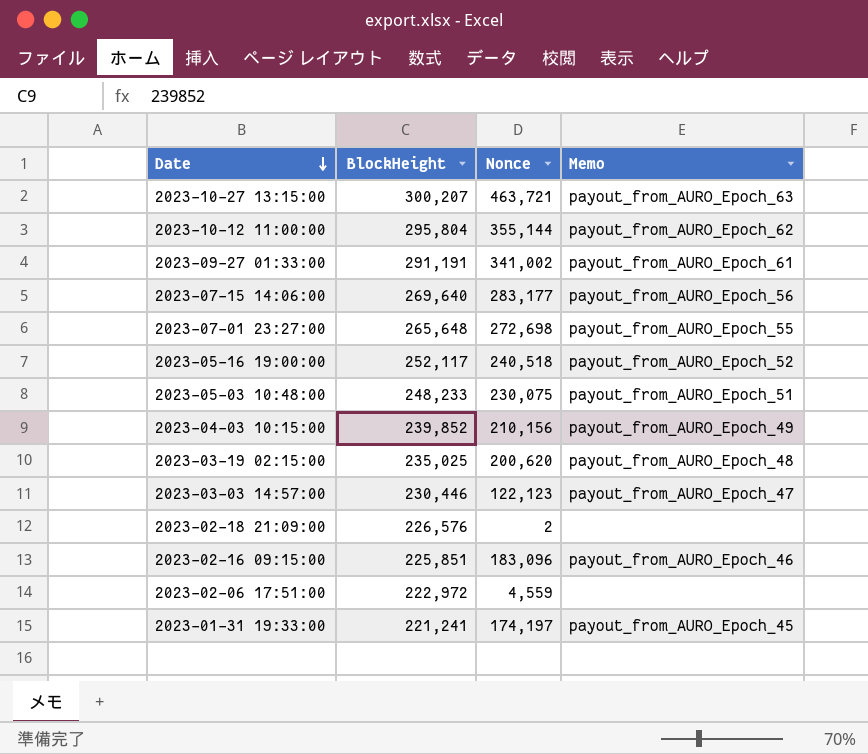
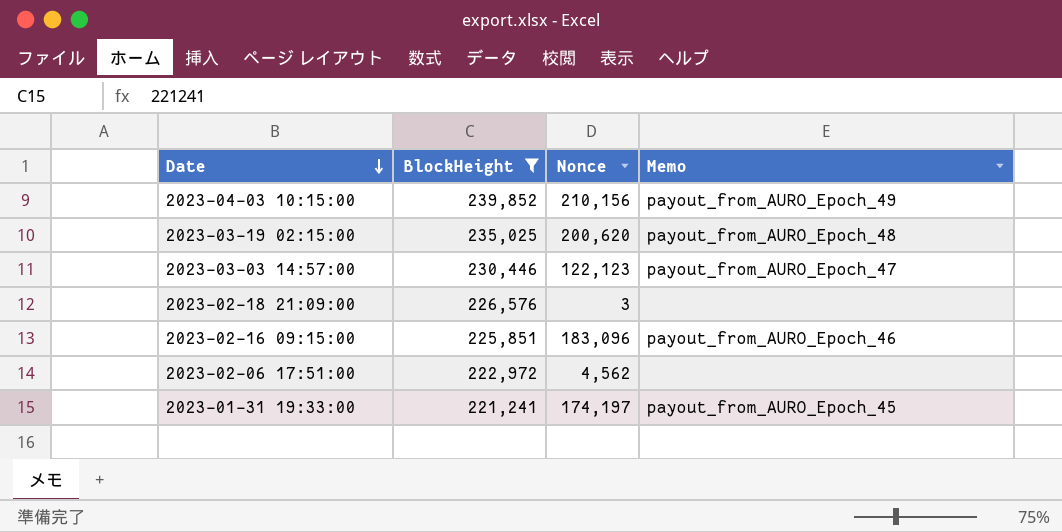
filter: none -> BlockHeight <= 239,852
2023-02-18 21:09:00 | Nonce: 2 -> 3
2023-02-06 17:51:00 | Nonce: 4,559 -> 4,562

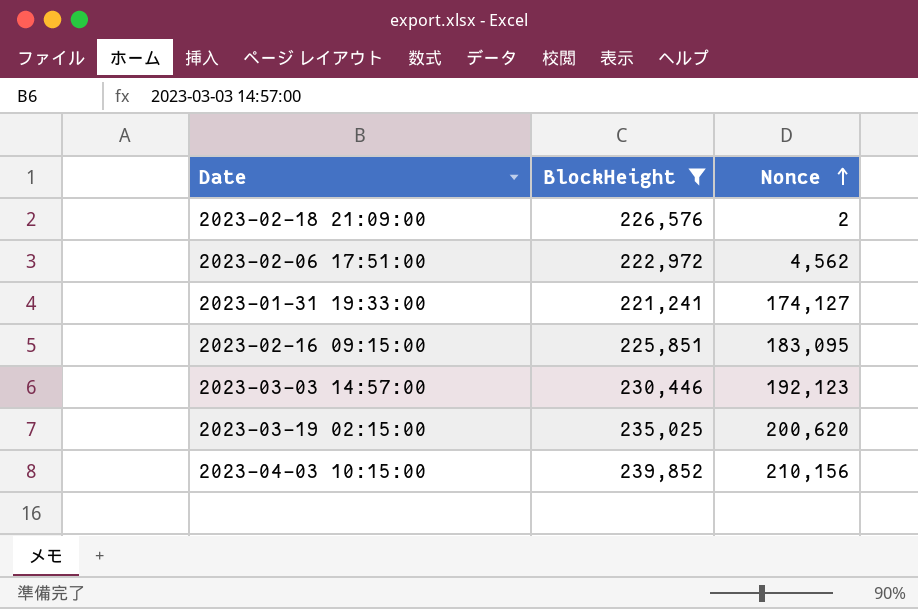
row order: Date descending -> Nonce ascending
column Memo | position: 4 -> none
2023-02-18 21:09:00 | Nonce: 3 -> 2
2023-01-31 19:33:00 | Nonce: 174,197 -> 174,127
2023-02-16 09:15:00 | Nonce: 183,096 -> 183,095
2023-03-03 14:57:00 | Nonce: 122,123 -> 192,123

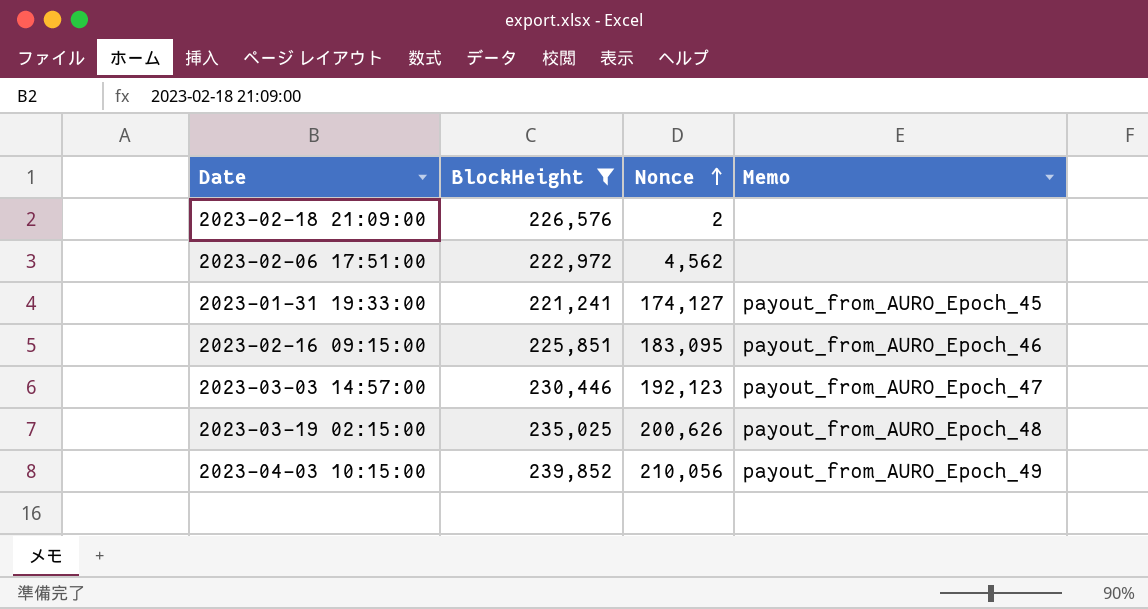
column Memo | position: none -> 4
2023-03-19 02:15:00 | Nonce: 200,620 -> 200,626
2023-04-03 10:15:00 | Nonce: 210,156 -> 210,056

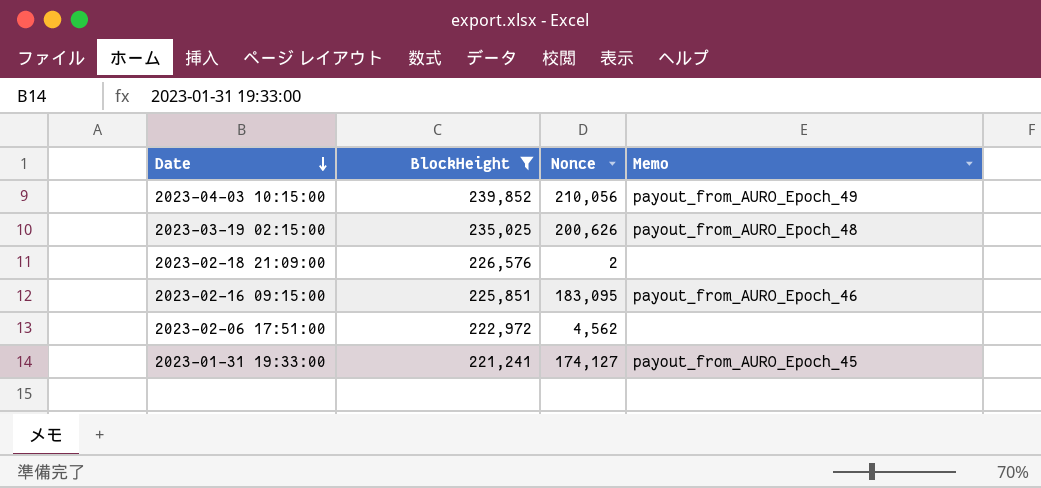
row order: Nonce ascending -> Date descending
row 2023-03-03 14:57:00: 230,446 | 192,123 | payout_from_AURO_Epoch_47 -> none

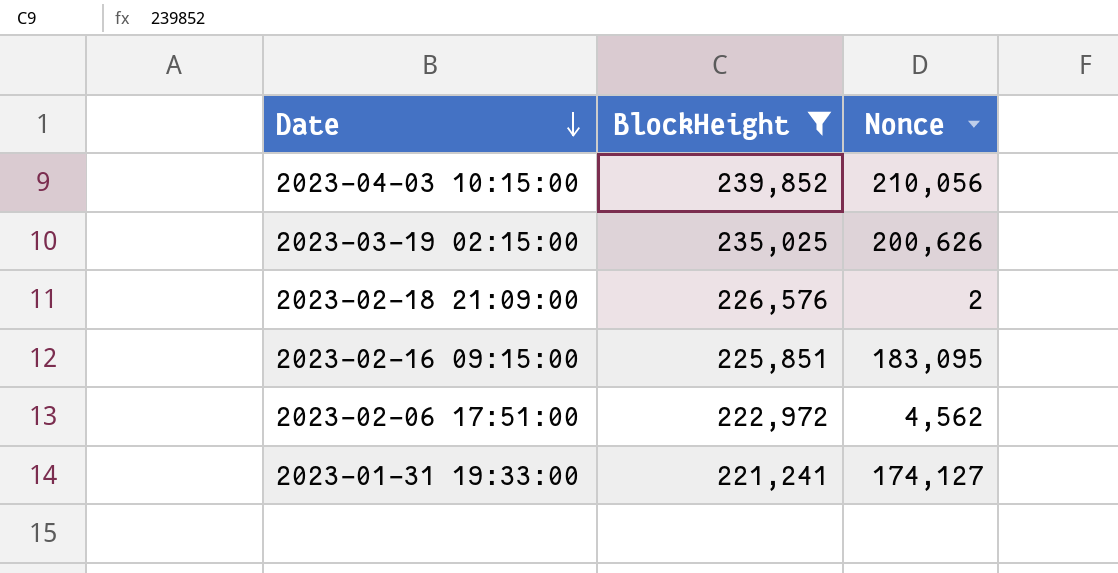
column Memo | position: 4 -> none

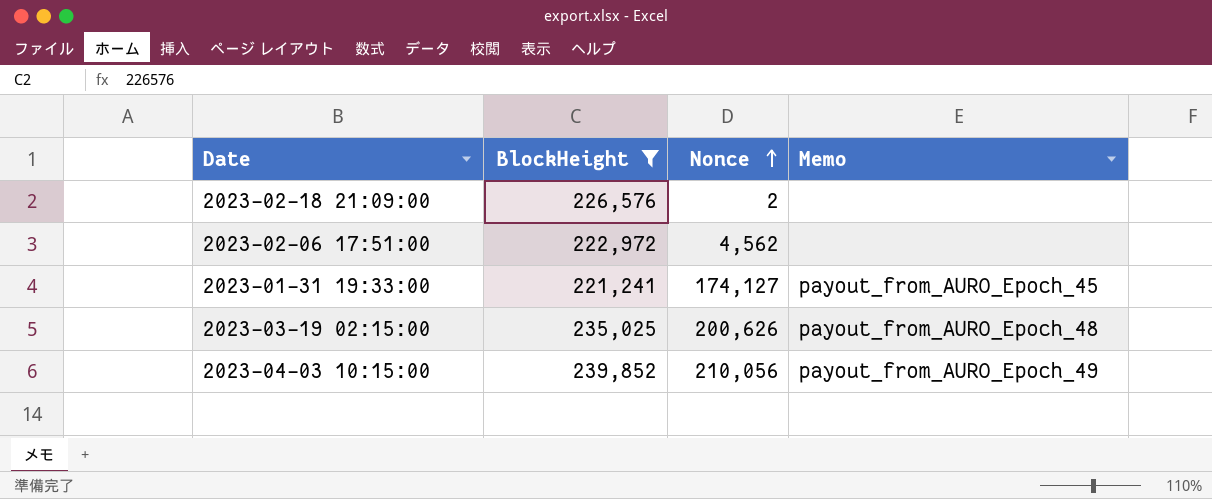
row order: Date descending -> Nonce ascending
column Memo | position: none -> 4
row 2023-02-16 09:15:00: 225,851 | 183,095 -> none

